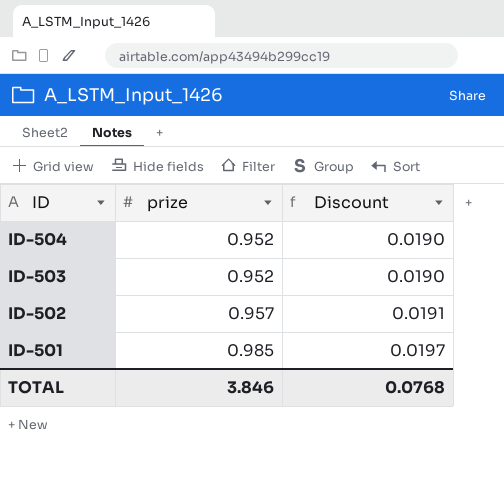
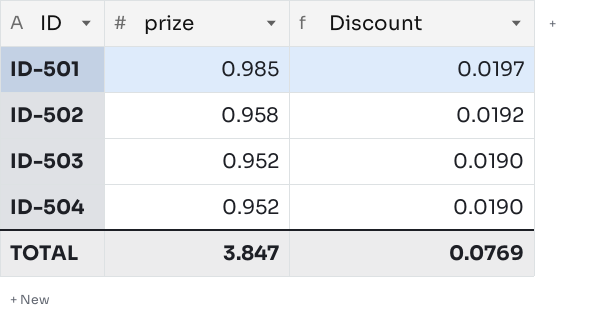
row order: ID descending -> ID ascending
ID-502 | prize: 0.957 -> 0.958
ID-502 | Discount: 0.0191 -> 0.0192
TOTAL | prize: 3.846 -> 3.847
TOTAL | Discount: 0.0768 -> 0.0769

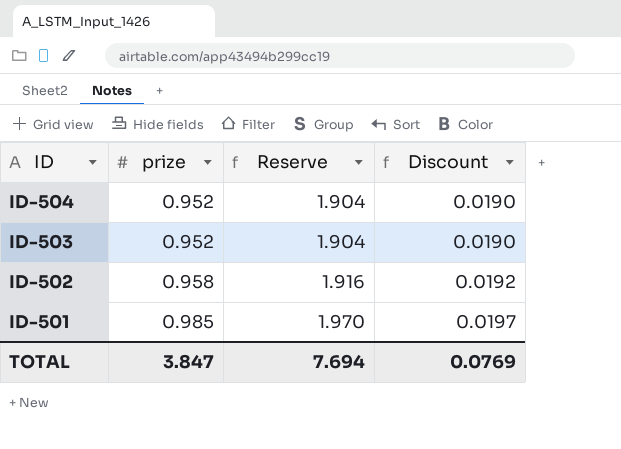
row order: ID ascending -> ID descending
column Reserve | formula: none -> [prize] * 2

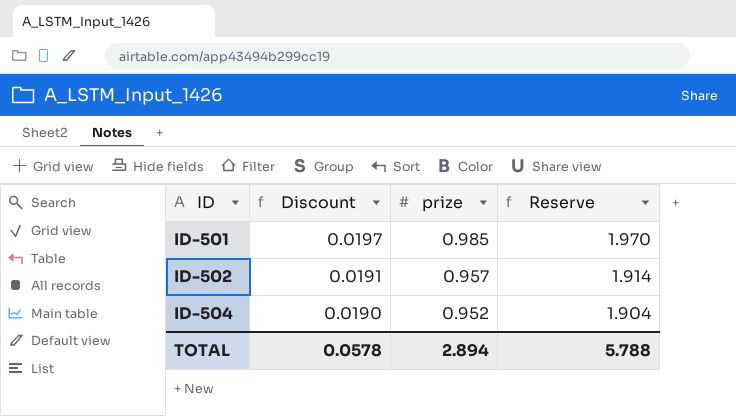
row order: ID descending -> ID ascending
column Discount | position: 4 -> 2
row ID-503: 0.952 | 1.904 | 0.0190 -> none
ID-502 | Discount: 0.0192 -> 0.0191
ID-502 | prize: 0.958 -> 0.957
ID-502 | Reserve: 1.916 -> 1.914
TOTAL | Discount: 0.0769 -> 0.0578
TOTAL | prize: 3.847 -> 2.894
TOTAL | Reserve: 7.694 -> 5.788

